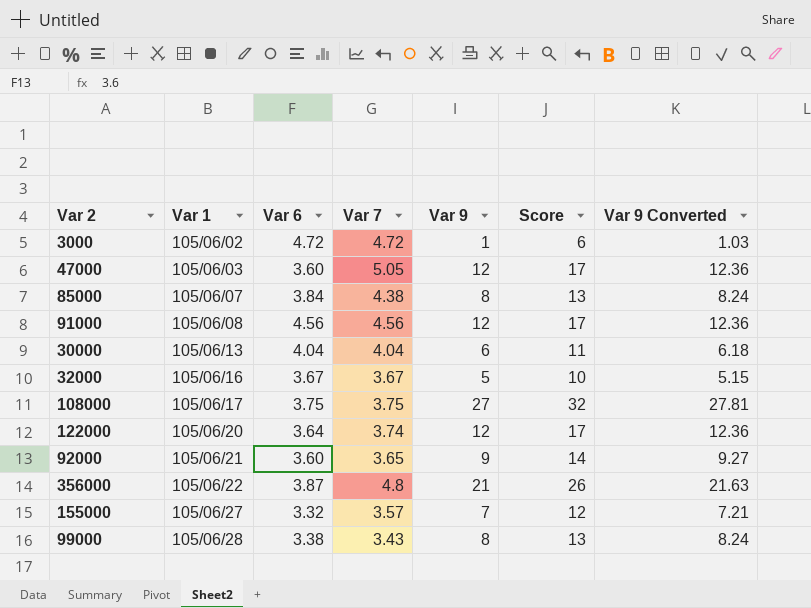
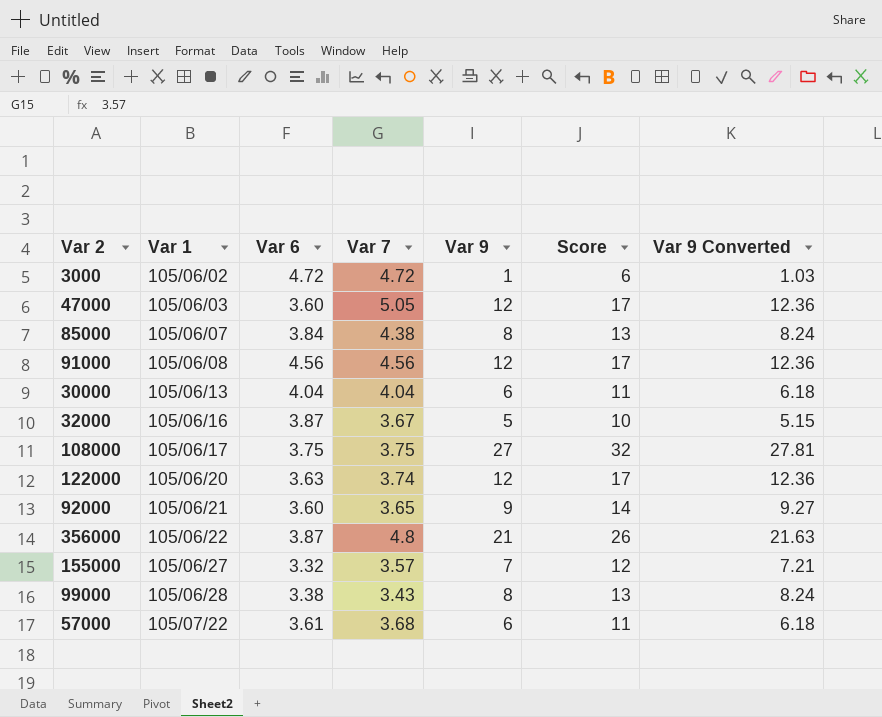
32000 | Var 6: 3.67 -> 3.87
122000 | Var 6: 3.64 -> 3.63
row 57000: none -> 105/07/22 | 3.61 | 3.68 | 6 | 11 | 6.18

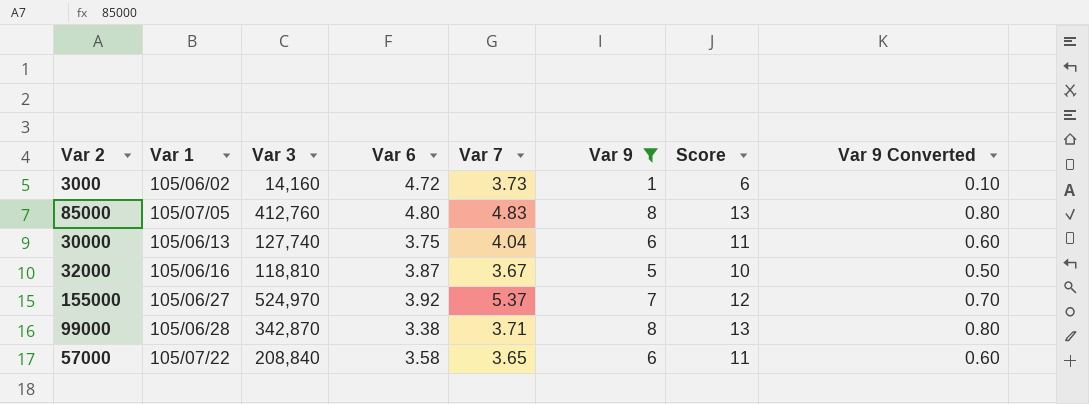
filter: none -> Var 9 <= 8
column Var 3 | position: none -> 3
column Var 9 Converted | formula: [Var 9] * 1.03 -> [Var 9] * 0.1
3000 | Var 7: 4.72 -> 3.73
85000 | Var 1: 105/06/07 -> 105/07/05
85000 | Var 6: 3.84 -> 4.80
85000 | Var 7: 4.38 -> 4.83
30000 | Var 6: 4.04 -> 3.75
155000 | Var 6: 3.32 -> 3.92
155000 | Var 7: 3.57 -> 5.37
99000 | Var 7: 3.43 -> 3.71
57000 | Var 6: 3.61 -> 3.58
57000 | Var 7: 3.68 -> 3.65

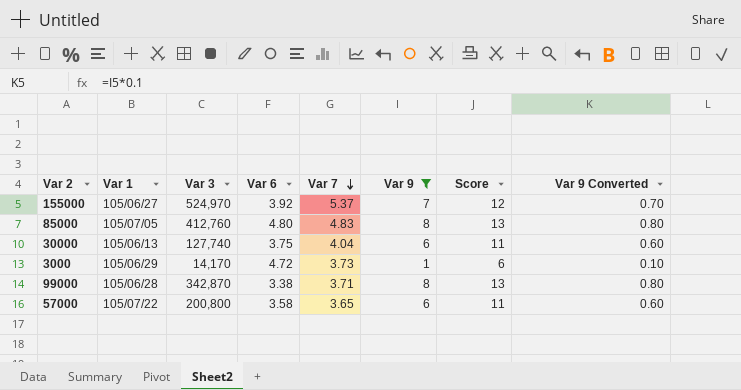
row order: none -> Var 7 descending
row 32000: 105/06/16 | 118,810 | 3.87 | 3.67 | 5 | 10 | 0.50 -> none
3000 | Var 1: 105/06/02 -> 105/06/29
3000 | Var 3: 14,160 -> 14,170
57000 | Var 3: 208,840 -> 200,800

